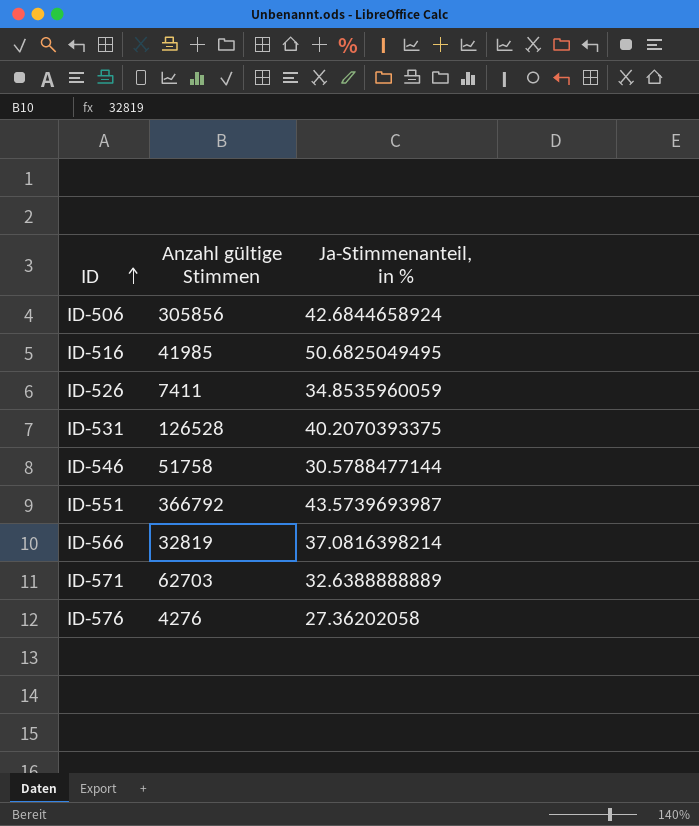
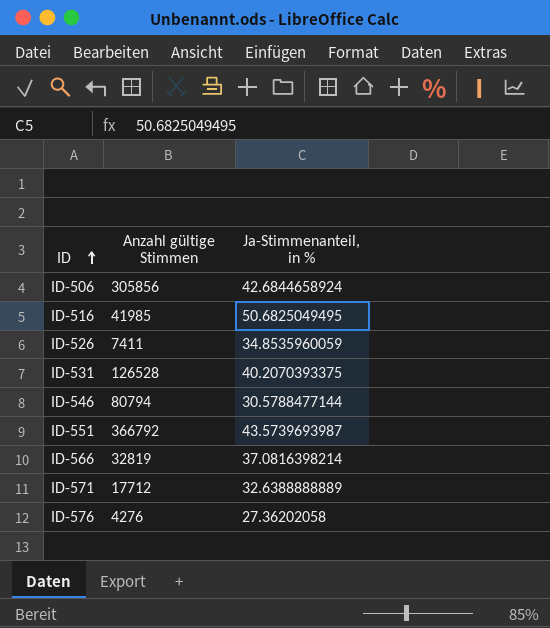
ID-546 | Anzahl gültige Stimmen: 51758 -> 80794
ID-571 | Anzahl gültige Stimmen: 62703 -> 17712

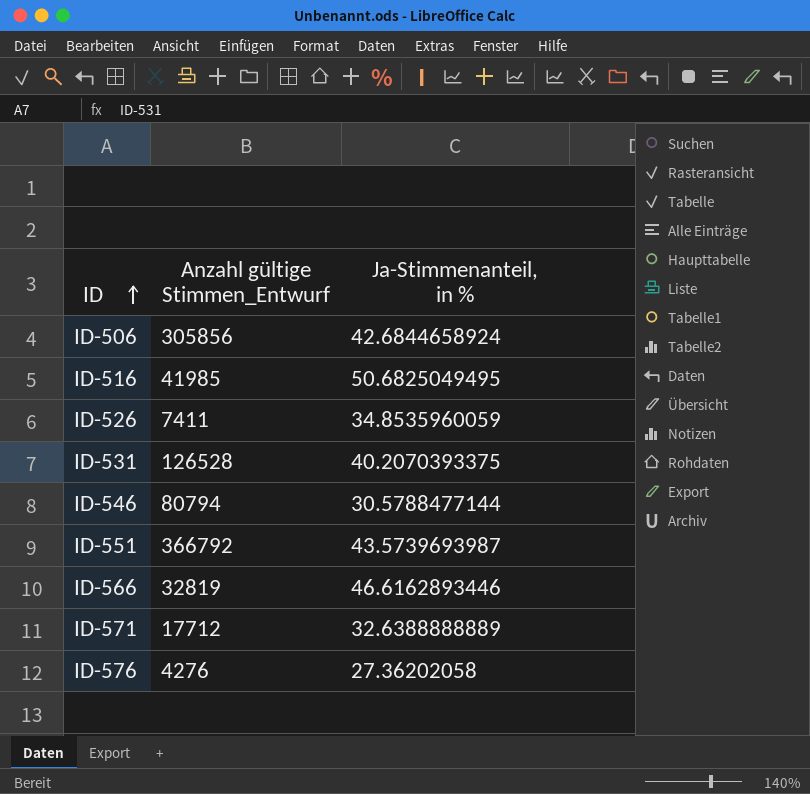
column name: Anzahl gültige Stimmen -> Anzahl gültige Stimmen_Entwurf
ID-566 | Ja-Stimmenanteil, in %: 37.0816398214 -> 46.6162893446

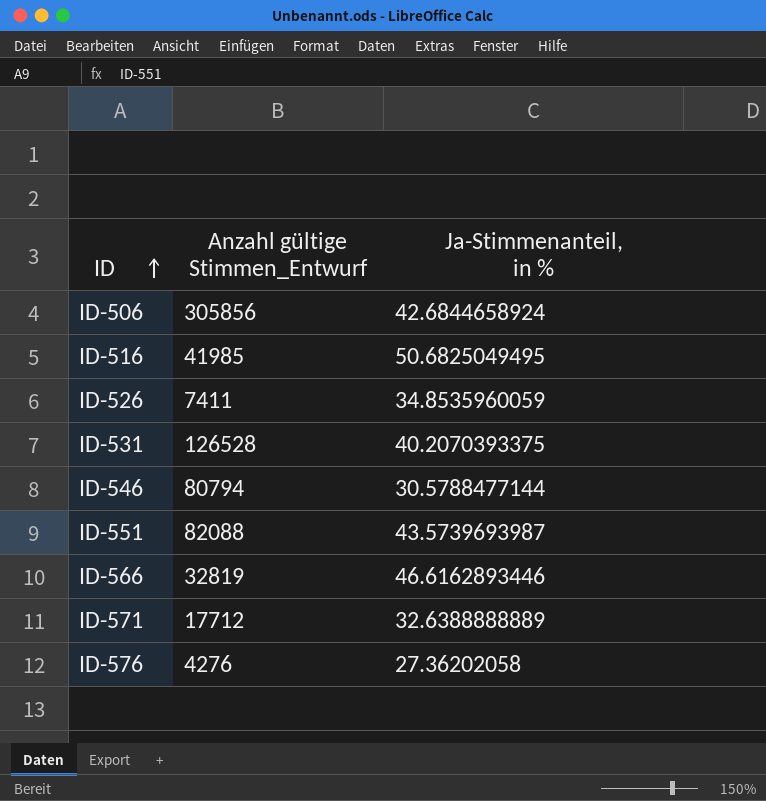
ID-551 | Anzahl gültige Stimmen_Entwurf: 366792 -> 82088

